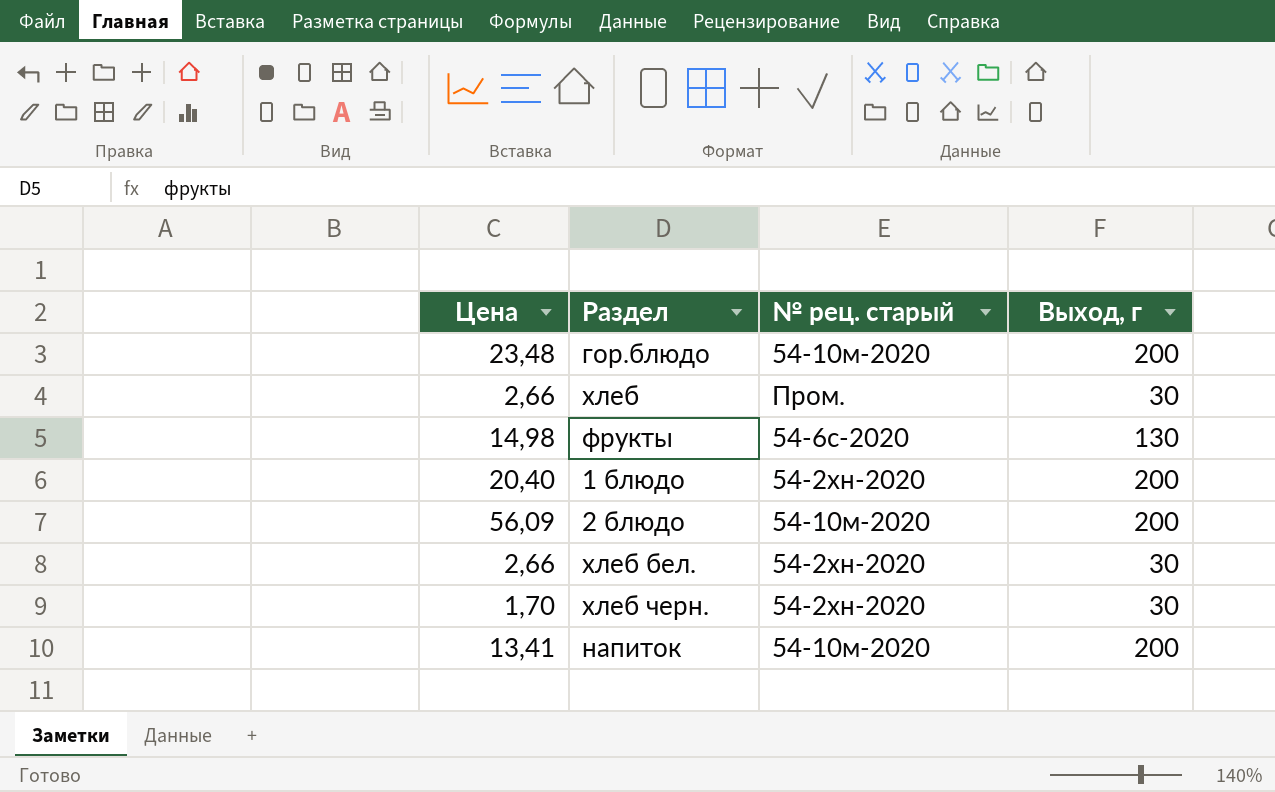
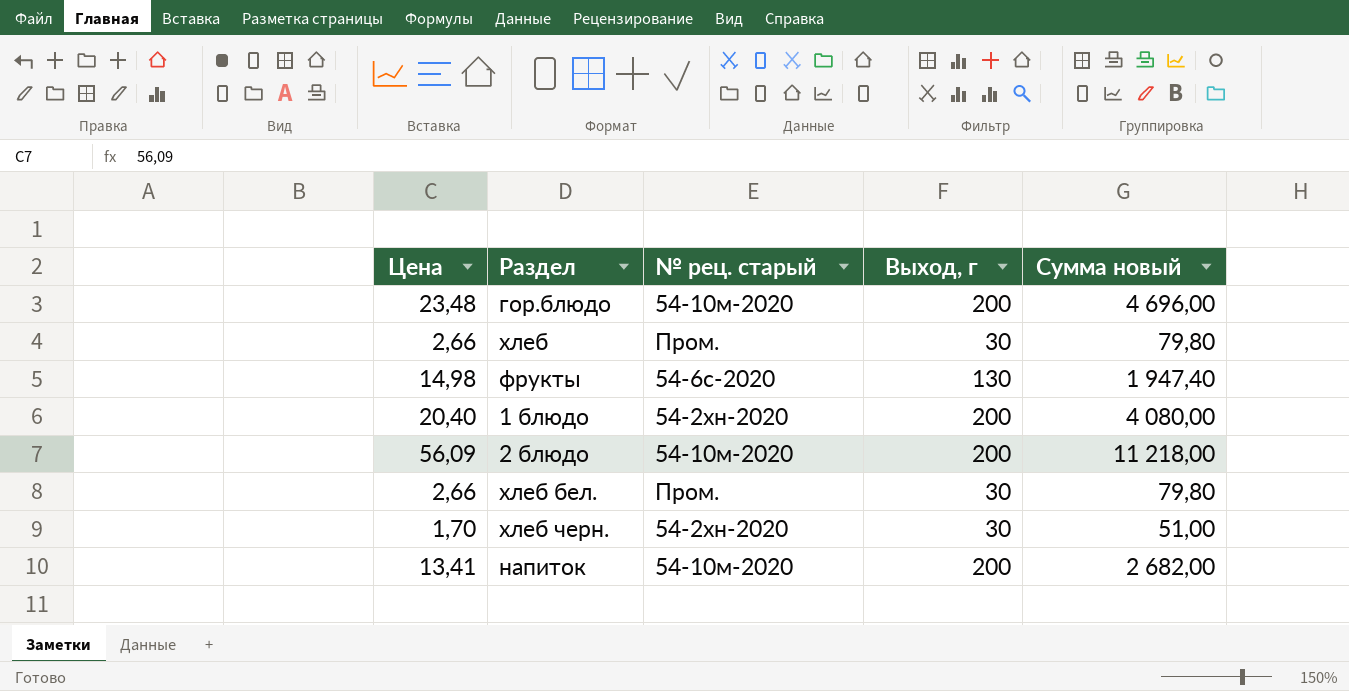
column Сумма новый | formula: none -> [Цена] * [Выход, г]
хлеб бел. | № рец. старый: 54-2хн-2020 -> Пром.

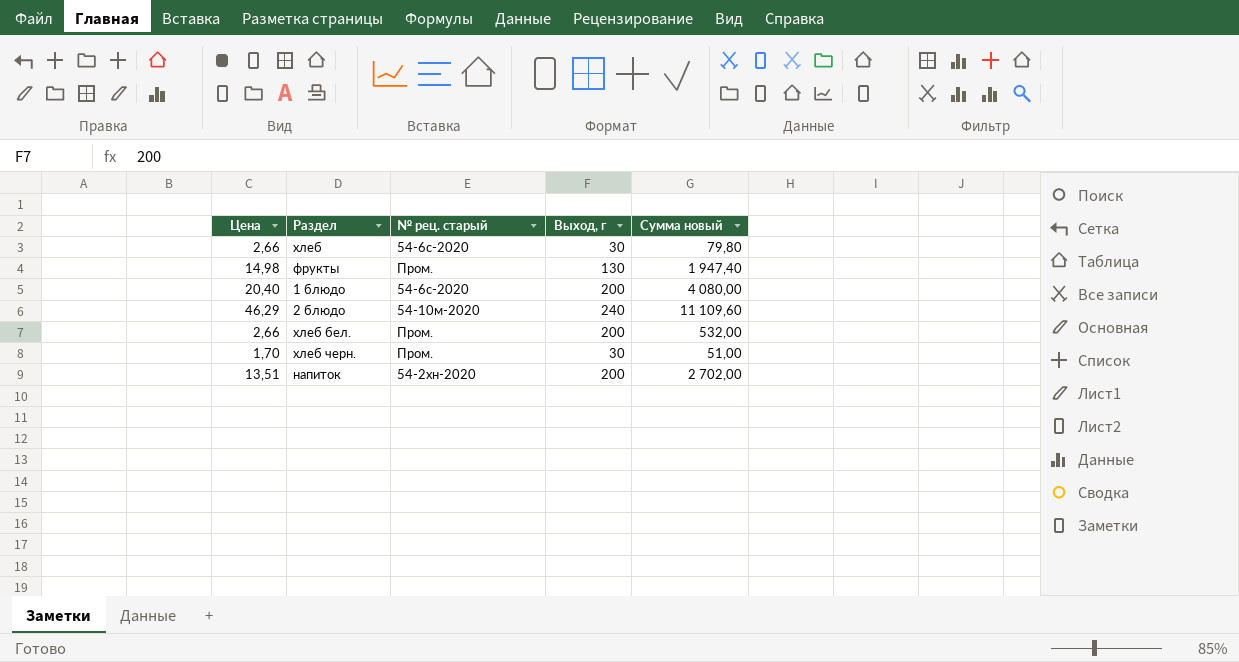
row гор.блюдо: 23,48 | 54-10м-2020 | 200 | 4 696,00 -> none
хлеб | № рец. старый: Пром. -> 54-6с-2020
фрукты | № рец. старый: 54-6с-2020 -> Пром.
1 блюдо | № рец. старый: 54-2хн-2020 -> 54-6с-2020
2 блюдо | Цена: 56,09 -> 46,29
2 блюдо | Выход, г: 200 -> 240
2 блюдо | Сумма новый: 11 218,00 -> 11 109,60
хлеб бел. | Выход, г: 30 -> 200
хлеб бел. | Сумма новый: 79,80 -> 532,00
хлеб черн. | № рец. старый: 54-2хн-2020 -> Пром.
напиток | Цена: 13,41 -> 13,51
напиток | № рец. старый: 54-10м-2020 -> 54-2хн-2020
напиток | Сумма новый: 2 682,00 -> 2 702,00

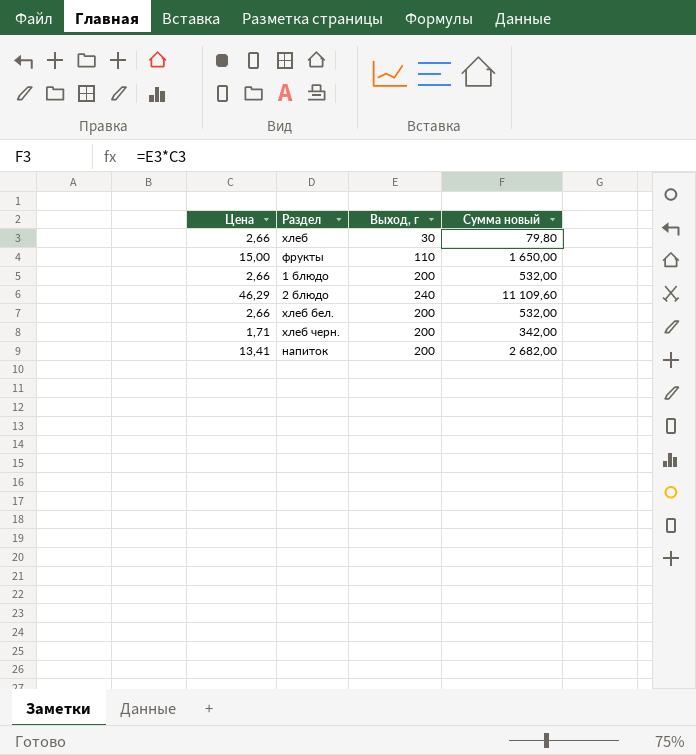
column № рец. старый | position: 3 -> none
фрукты | Цена: 14,98 -> 15,00
фрукты | Выход, г: 130 -> 110
фрукты | Сумма новый: 1 947,40 -> 1 650,00
1 блюдо | Цена: 20,40 -> 2,66
1 блюдо | Сумма новый: 4 080,00 -> 532,00
хлеб черн. | Цена: 1,70 -> 1,71
хлеб черн. | Выход, г: 30 -> 200
хлеб черн. | Сумма новый: 51,00 -> 342,00
напиток | Цена: 13,51 -> 13,41
напиток | Сумма новый: 2 702,00 -> 2 682,00

